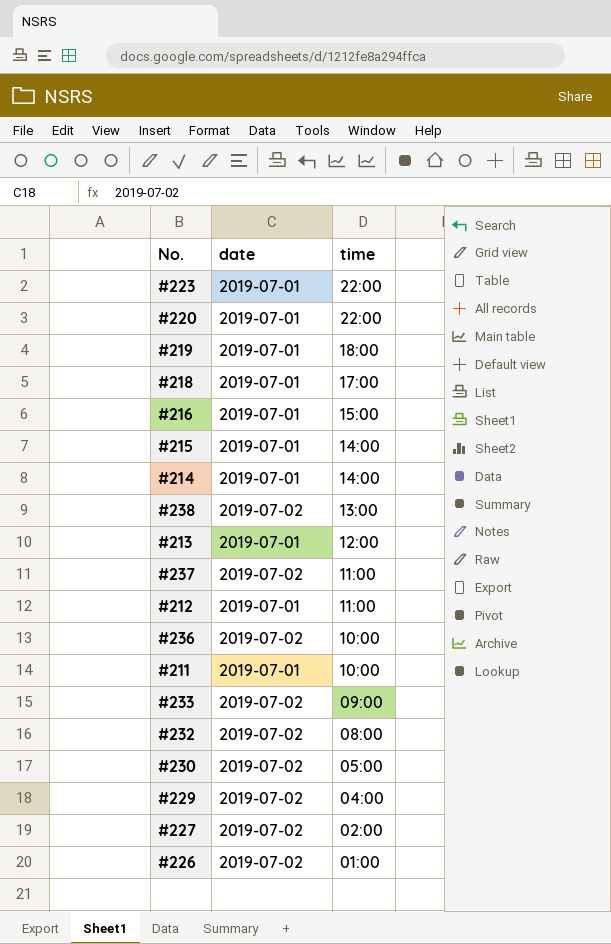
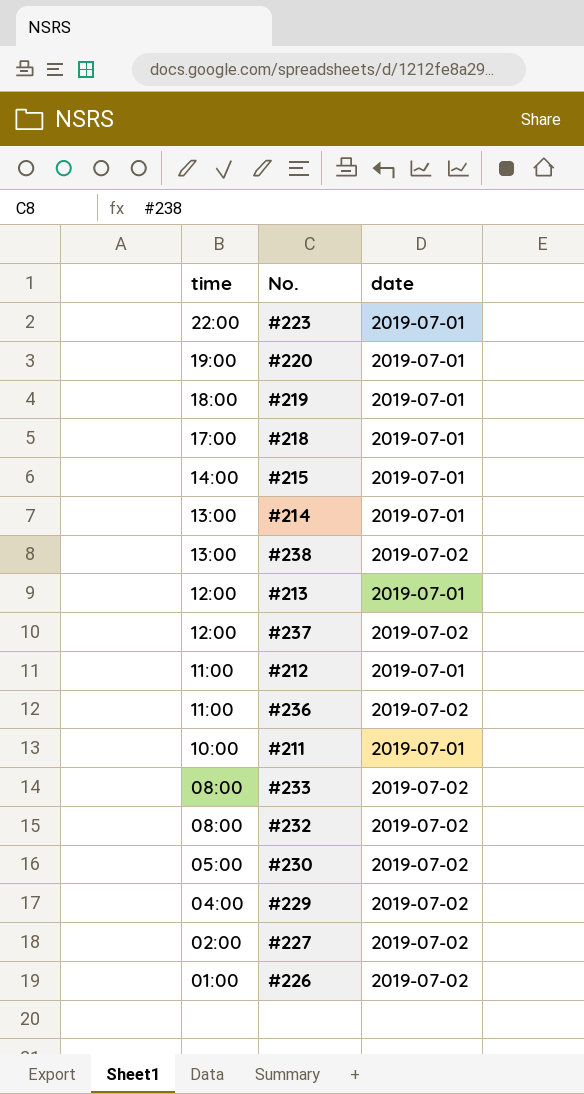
column time | position: 3 -> 1
row #216: 2019-07-01 | 15:00 -> none
#220 | time: 22:00 -> 19:00
#214 | time: 14:00 -> 13:00
#237 | time: 11:00 -> 12:00
#236 | time: 10:00 -> 11:00
#233 | time: 09:00 -> 08:00

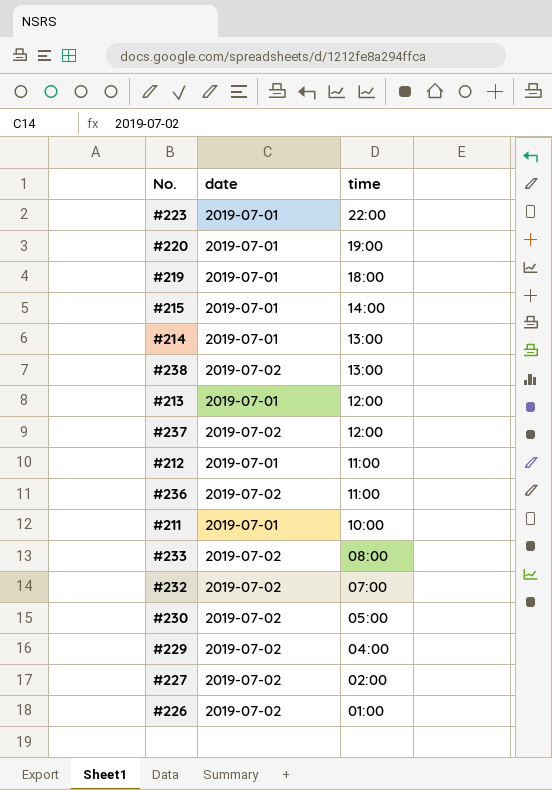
column time | position: 1 -> 3
row #218: 17:00 | 2019-07-01 -> none
#232 | time: 08:00 -> 07:00

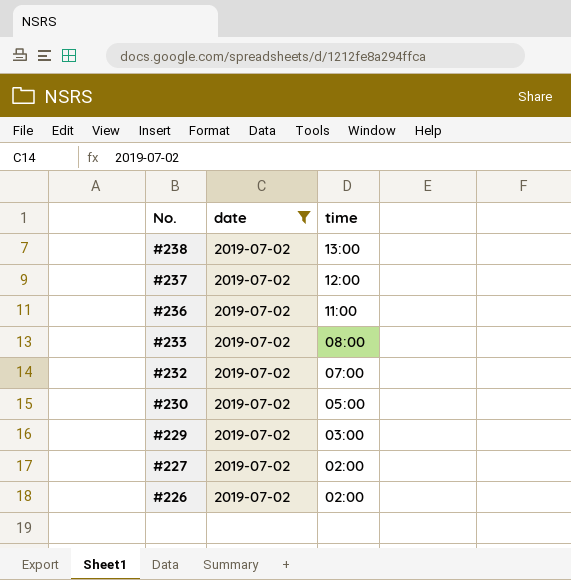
filter: none -> date = 2019-07-02
#229 | time: 04:00 -> 03:00
#226 | time: 01:00 -> 02:00

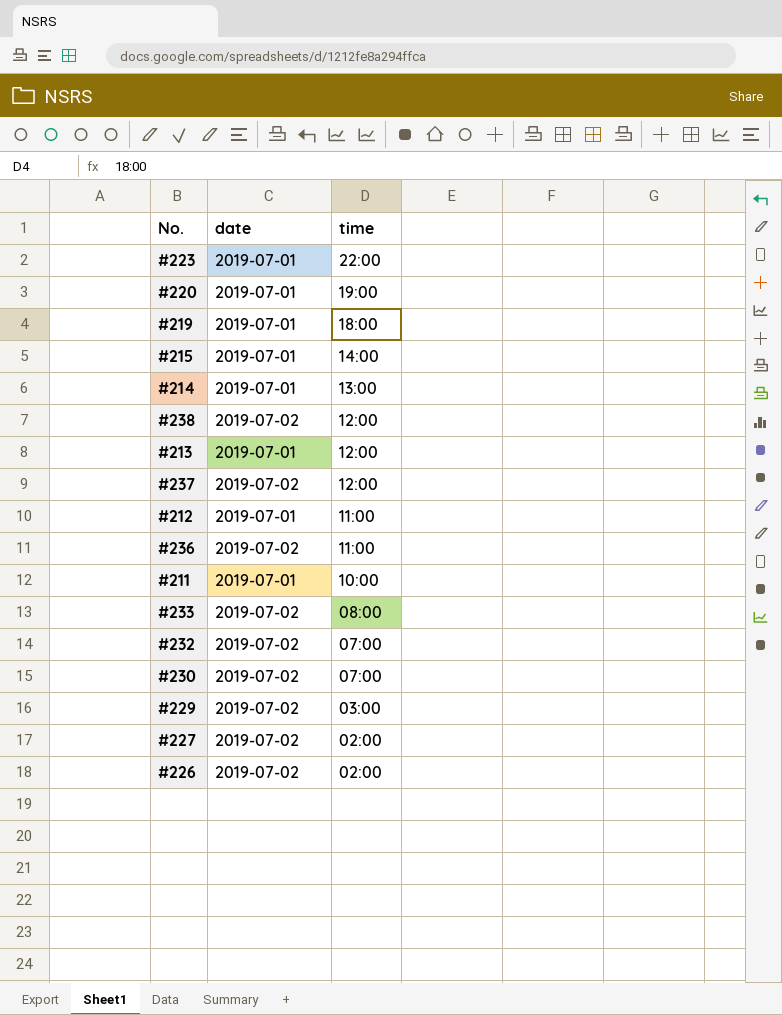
filter: date = 2019-07-02 -> none
#238 | time: 13:00 -> 12:00
#230 | time: 05:00 -> 07:00

